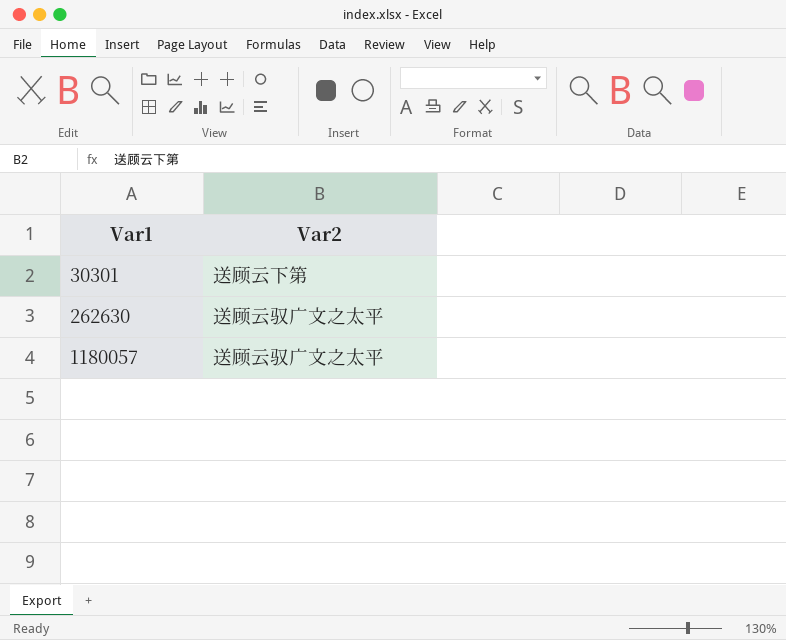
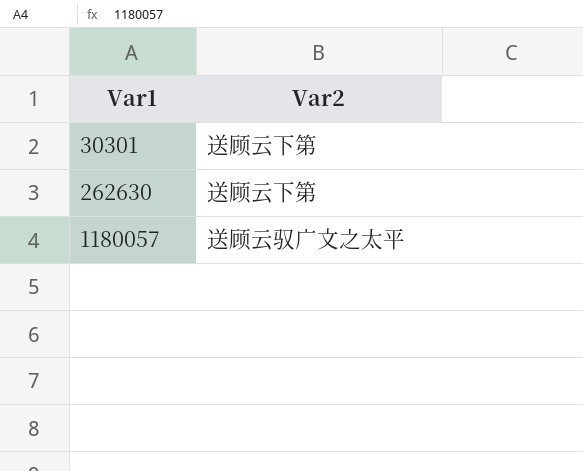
262630 | Var2: 送顾云驭广文之太平 -> 送顾云下第

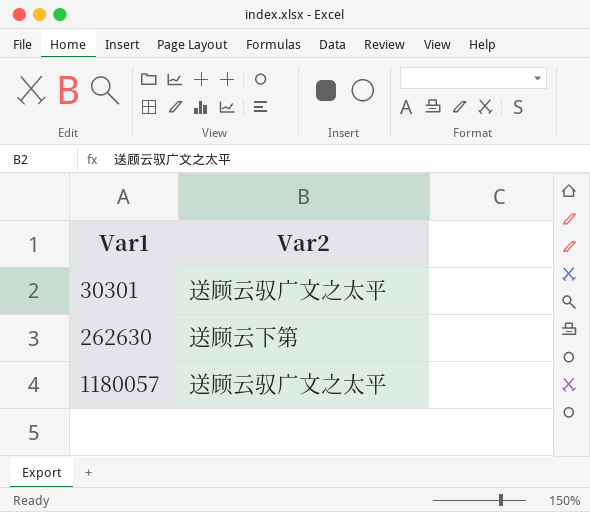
30301 | Var2: 送顾云下第 -> 送顾云驭广文之太平

